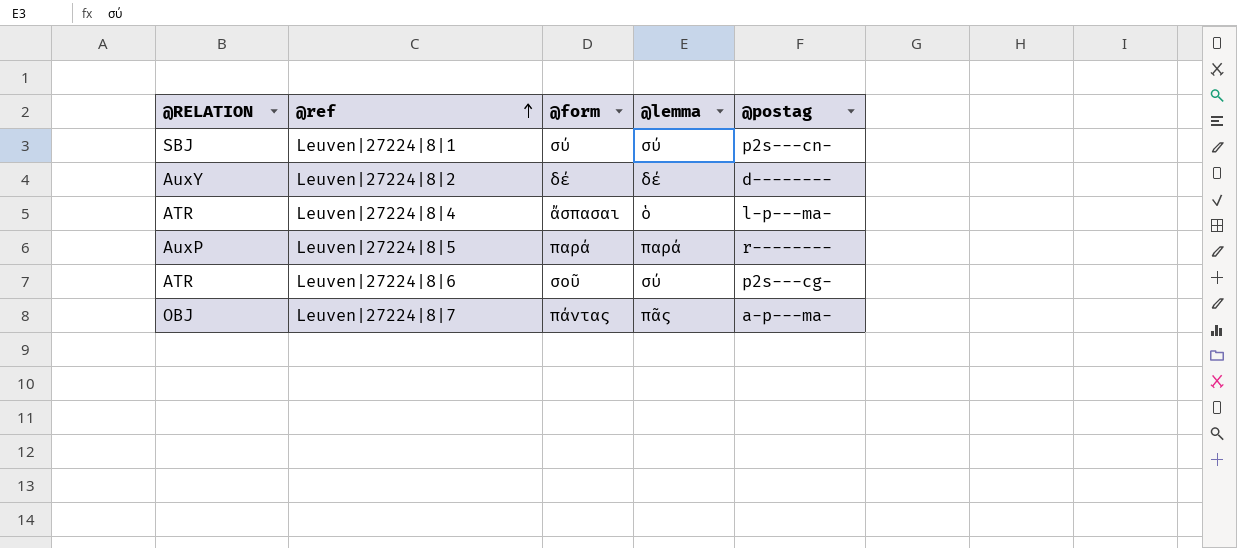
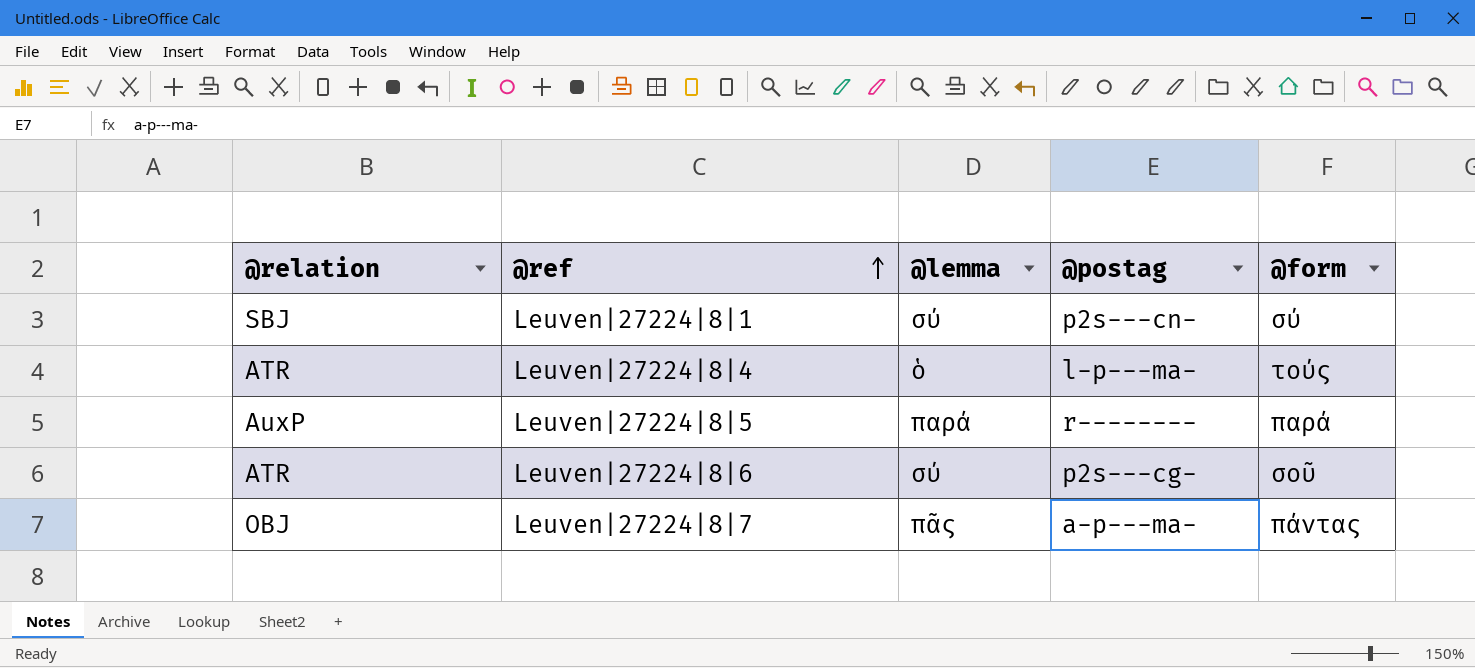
column name: @RELATION -> @relation
column @form | position: 3 -> 5
row Leuven|27224|8|2: AuxY | δέ | δέ | d-------- -> none
Leuven|27224|8|4 | @form: ἄσπασαι -> τούς

